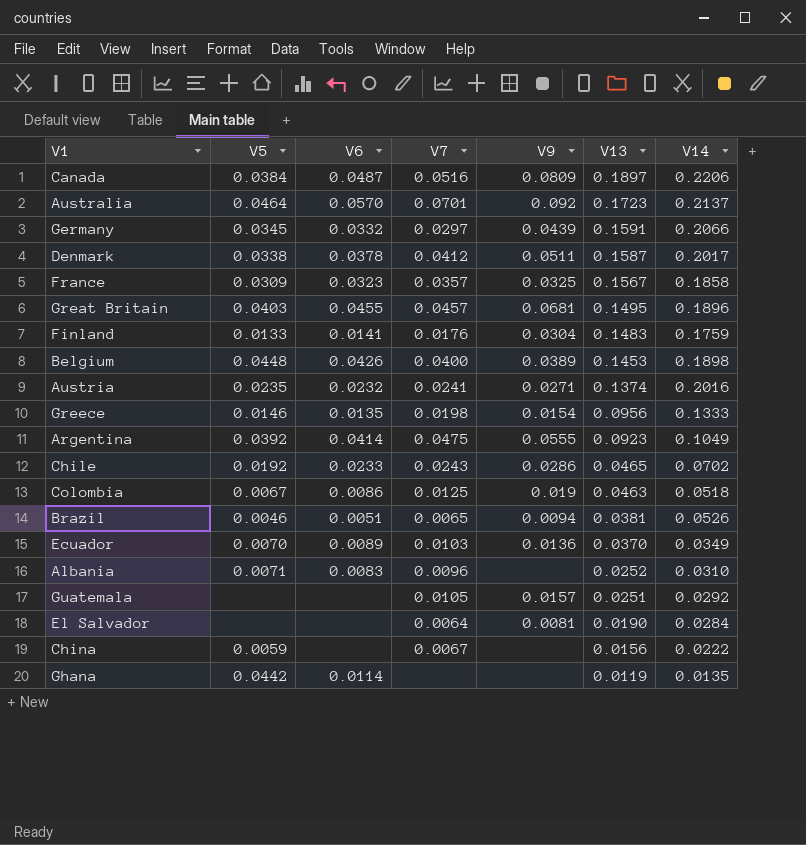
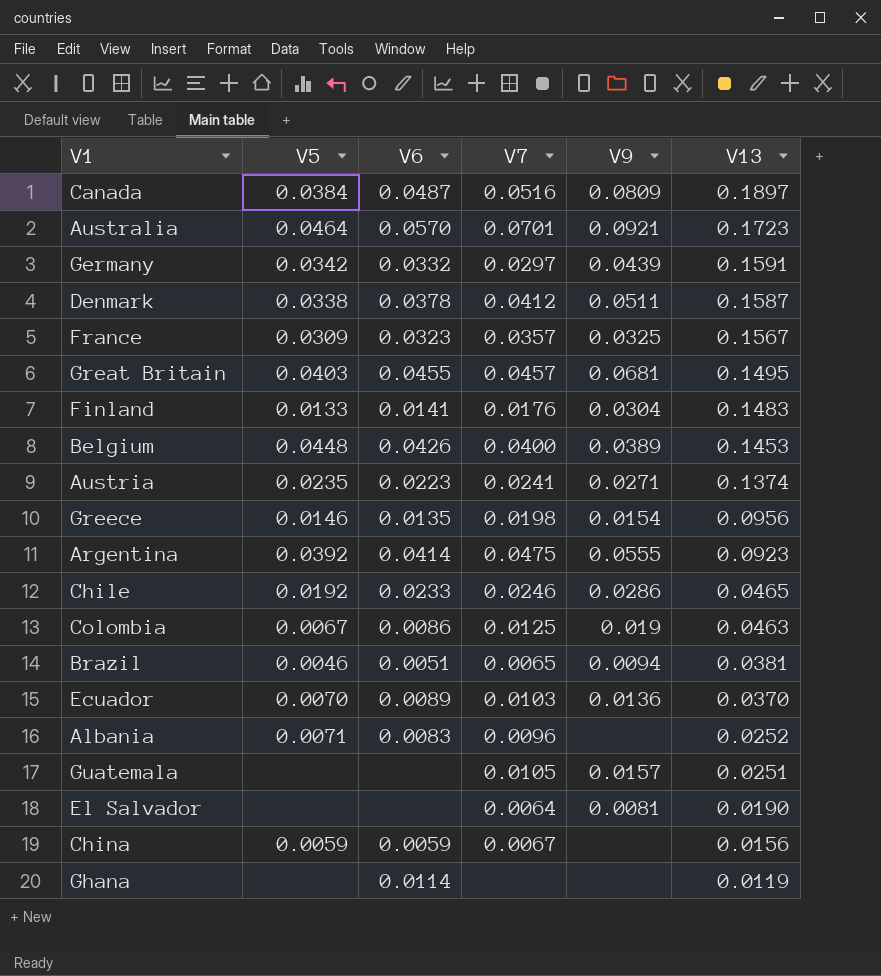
column V14 | position: 7 -> none
Australia | V9: 0.092 -> 0.0921
Germany | V5: 0.0345 -> 0.0342
Austria | V6: 0.0232 -> 0.0223
Chile | V7: 0.0243 -> 0.0246
China | V6: none -> 0.0059
Ghana | V5: 0.0442 -> none

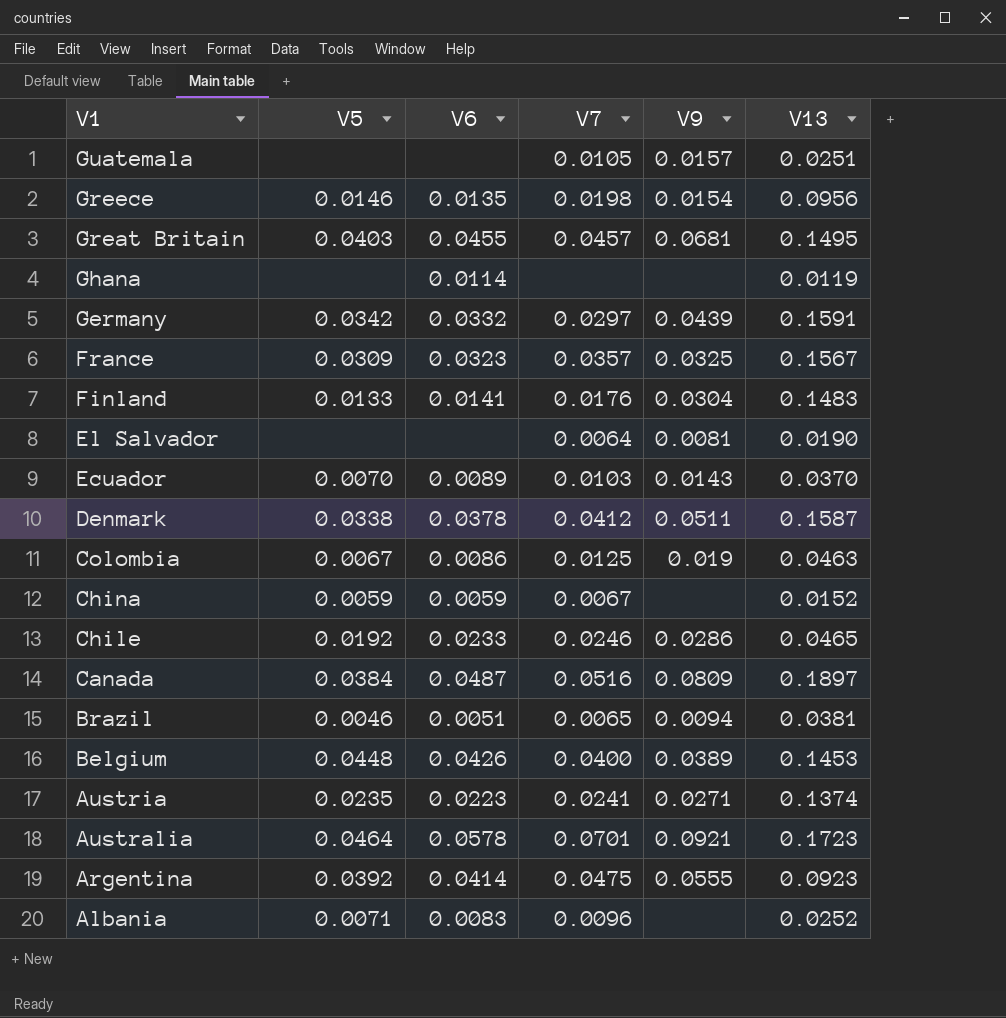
row order: V13 descending -> V1 descending
Ecuador | V9: 0.0136 -> 0.0143
China | V13: 0.0156 -> 0.0152
Australia | V6: 0.0570 -> 0.0578

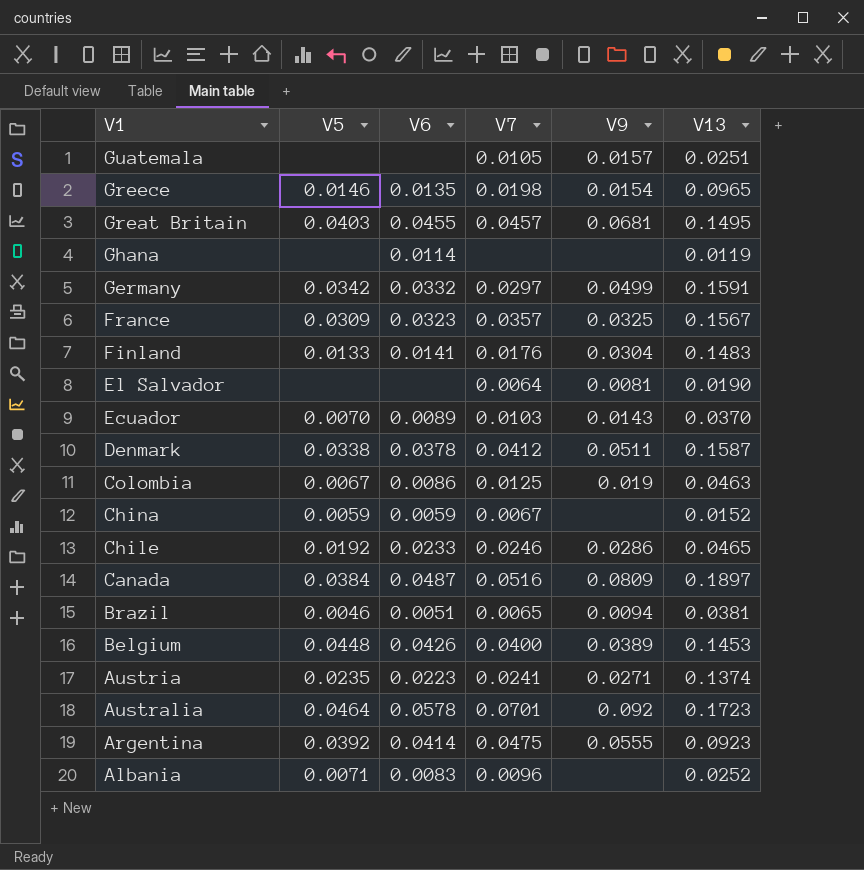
Greece | V13: 0.0956 -> 0.0965
Germany | V9: 0.0439 -> 0.0499
Australia | V9: 0.0921 -> 0.092

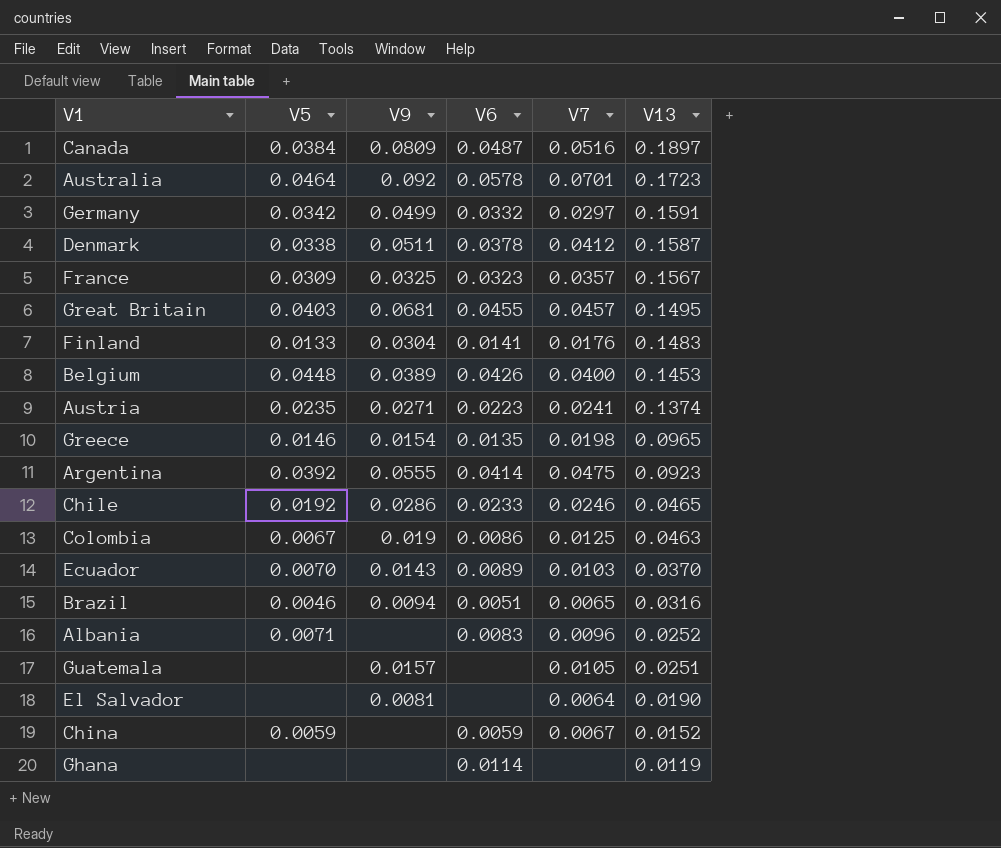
row order: V1 descending -> V13 descending
column V9 | position: 5 -> 3
Brazil | V13: 0.0381 -> 0.0316

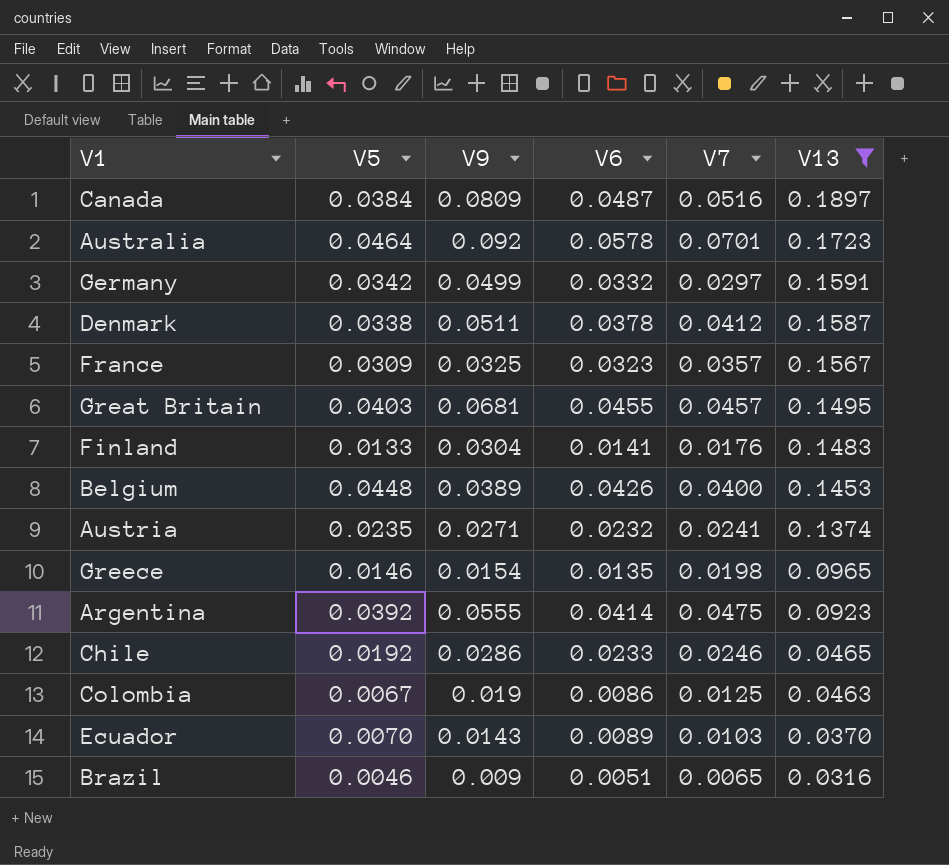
filter: none -> V13 >= 0.0316
Austria | V6: 0.0223 -> 0.0232
Brazil | V9: 0.0094 -> 0.009

